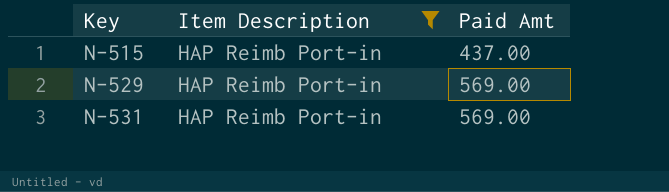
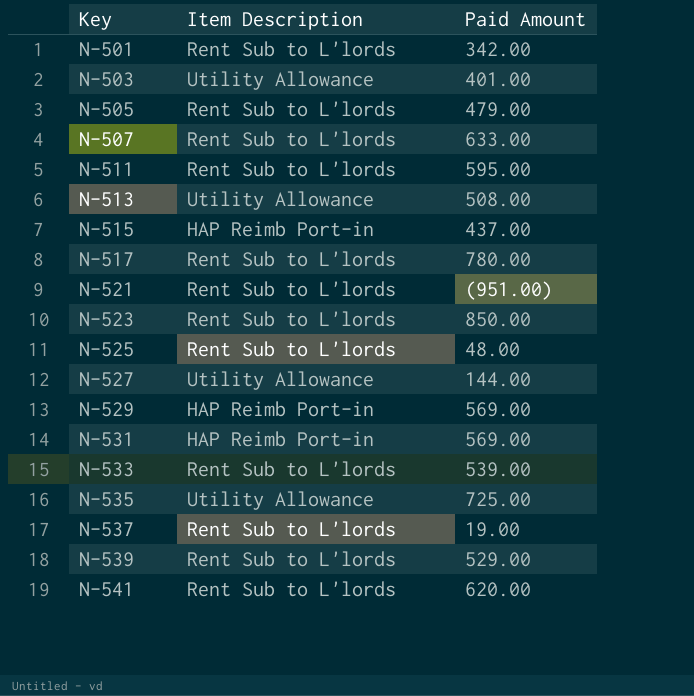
filter: Item Description = HAP Reimb Port-in -> none
column name: Paid Amt -> Paid Amount

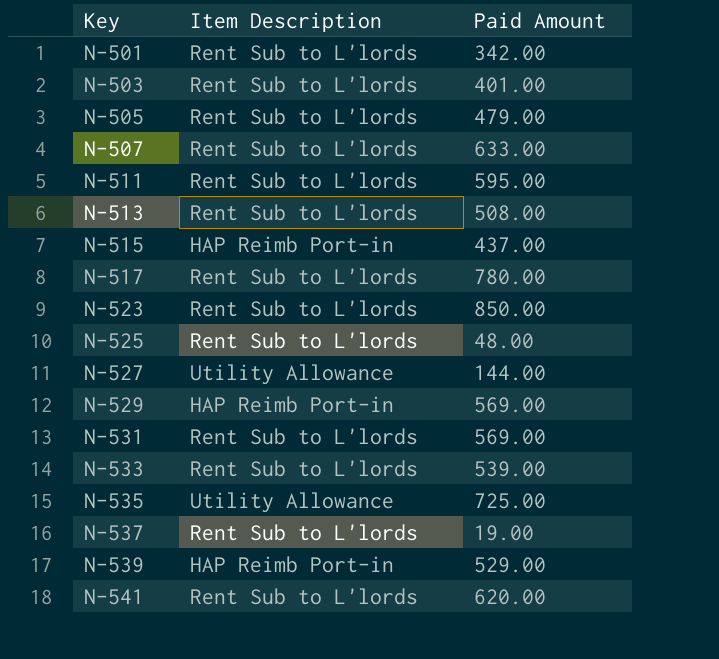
row N-521: Rent Sub to L'lords | (951.00) -> none
N-503 | Item Description: Utility Allowance -> Rent Sub to L'lords
N-513 | Item Description: Utility Allowance -> Rent Sub to L'lords
N-531 | Item Description: HAP Reimb Port-in -> Rent Sub to L'lords
N-539 | Item Description: Rent Sub to L'lords -> HAP Reimb Port-in

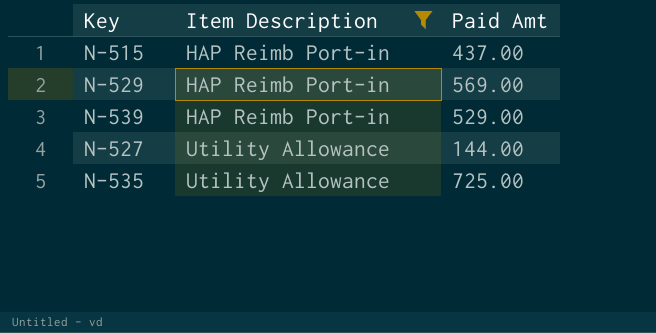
filter: none -> Item Description != Rent Sub to L'lords
row order: Key ascending -> Item Description ascending
column name: Paid Amount -> Paid Amt

